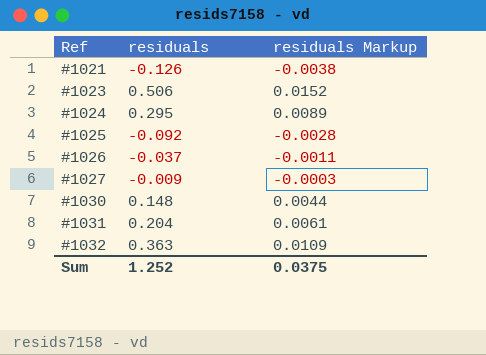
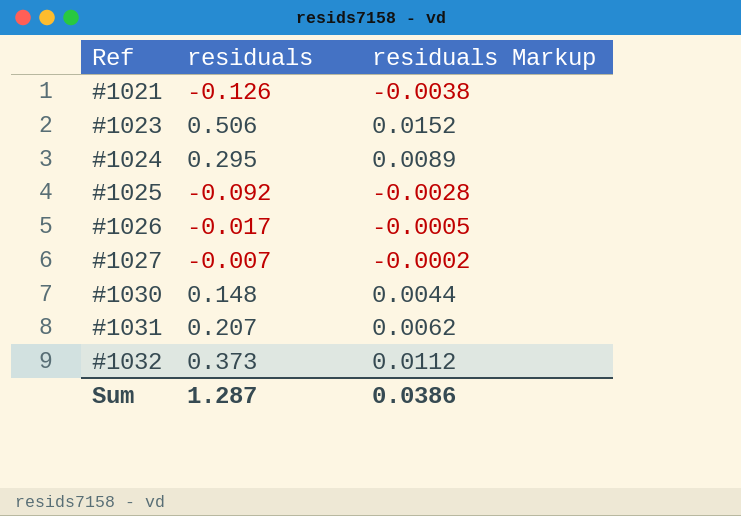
#1026 | residuals: -0.037 -> -0.017
#1026 | residuals Markup: -0.0011 -> -0.0005
#1027 | residuals: -0.009 -> -0.007
#1027 | residuals Markup: -0.0003 -> -0.0002
#1031 | residuals: 0.204 -> 0.207
#1031 | residuals Markup: 0.0061 -> 0.0062
#1032 | residuals: 0.363 -> 0.373
#1032 | residuals Markup: 0.0109 -> 0.0112
Sum | residuals: 1.252 -> 1.287
Sum | residuals Markup: 0.0375 -> 0.0386

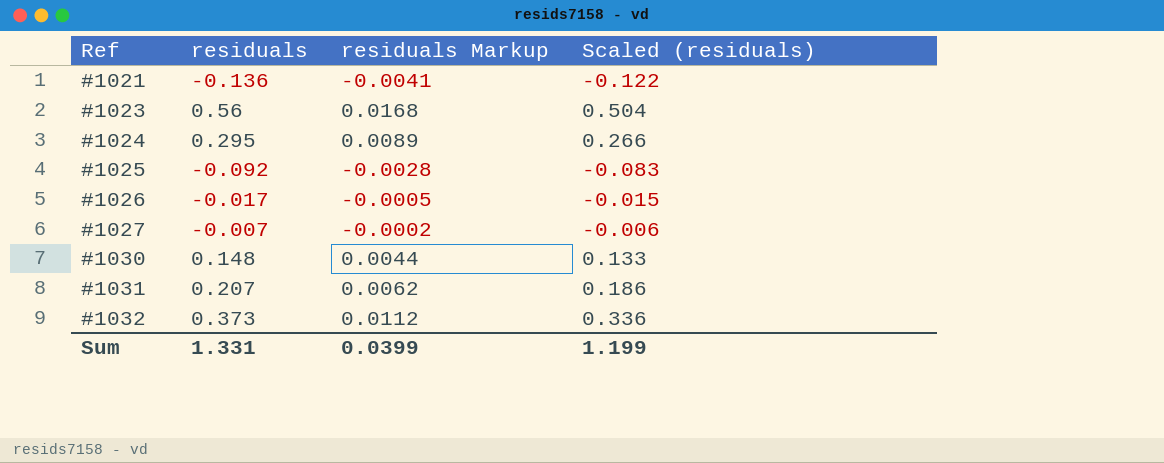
column Scaled (residuals) | formula: none -> [residuals] * 0.9
#1021 | residuals: -0.126 -> -0.136
#1021 | residuals Markup: -0.0038 -> -0.0041
#1023 | residuals: 0.506 -> 0.56
#1023 | residuals Markup: 0.0152 -> 0.0168
Sum | residuals: 1.287 -> 1.331
Sum | residuals Markup: 0.0386 -> 0.0399

